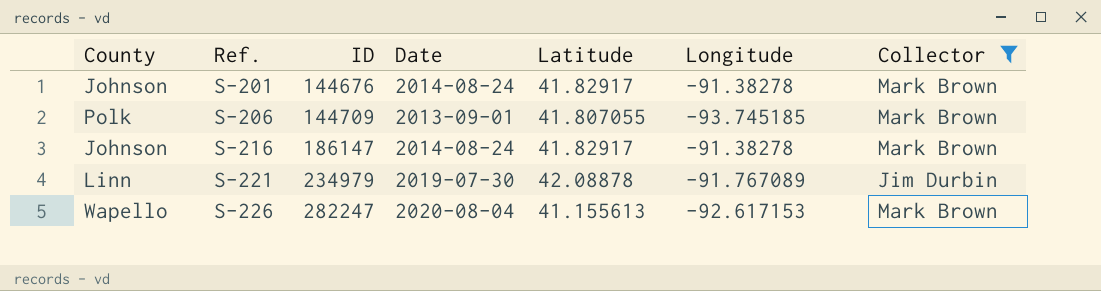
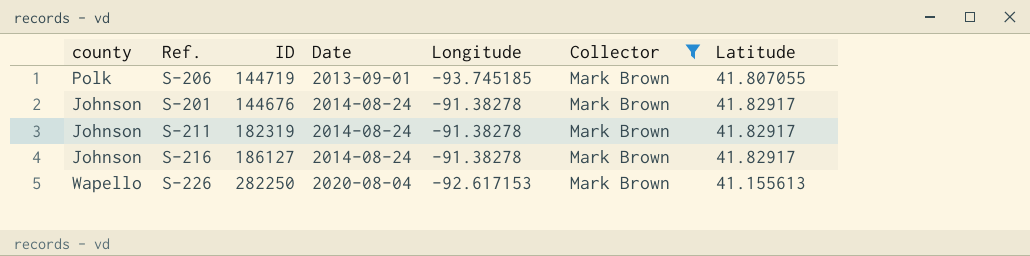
row order: Ref. ascending -> Date ascending
column name: County -> county
column Latitude | position: 5 -> 7
row S-221: Linn | 234979 | 2019-07-30 | 42.08878 | -91.767089 | Jim Durbin -> none
S-206 | ID: 144709 -> 144719
row S-211: none -> Johnson | 182319 | 2014-08-24 | -91.38278 | Mark Brown | 41.82917
S-216 | ID: 186147 -> 186127
S-226 | ID: 282247 -> 282250

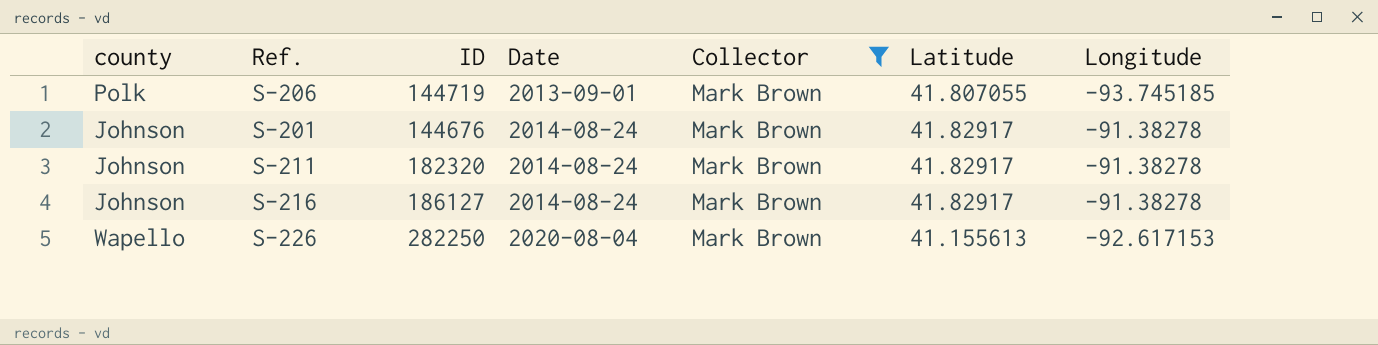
column Longitude | position: 5 -> 7
S-211 | ID: 182319 -> 182320

